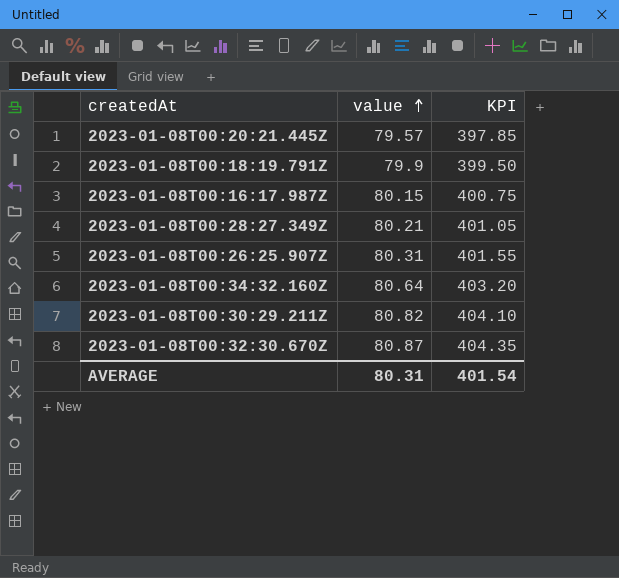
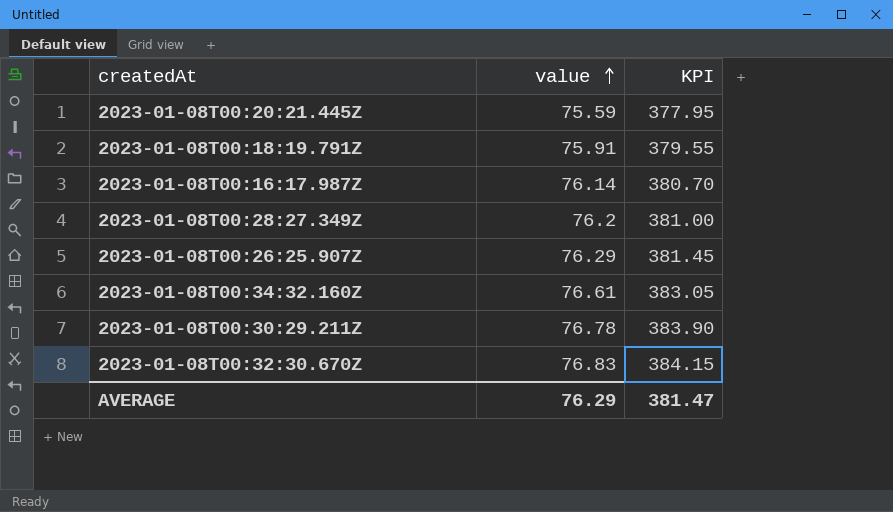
2023-01-08T00:20:21.445Z | value: 79.57 -> 75.59
2023-01-08T00:20:21.445Z | KPI: 397.85 -> 377.95
2023-01-08T00:18:19.791Z | value: 79.9 -> 75.91
2023-01-08T00:18:19.791Z | KPI: 399.50 -> 379.55
2023-01-08T00:16:17.987Z | value: 80.15 -> 76.14
2023-01-08T00:16:17.987Z | KPI: 400.75 -> 380.70
2023-01-08T00:28:27.349Z | value: 80.21 -> 76.2
2023-01-08T00:28:27.349Z | KPI: 401.05 -> 381.00
2023-01-08T00:26:25.907Z | value: 80.31 -> 76.29
2023-01-08T00:26:25.907Z | KPI: 401.55 -> 381.45
2023-01-08T00:34:32.160Z | value: 80.64 -> 76.61
2023-01-08T00:34:32.160Z | KPI: 403.20 -> 383.05
2023-01-08T00:30:29.211Z | value: 80.82 -> 76.78
2023-01-08T00:30:29.211Z | KPI: 404.10 -> 383.90
2023-01-08T00:32:30.670Z | value: 80.87 -> 76.83
2023-01-08T00:32:30.670Z | KPI: 404.35 -> 384.15
AVERAGE | value: 80.31 -> 76.29
AVERAGE | KPI: 401.54 -> 381.47

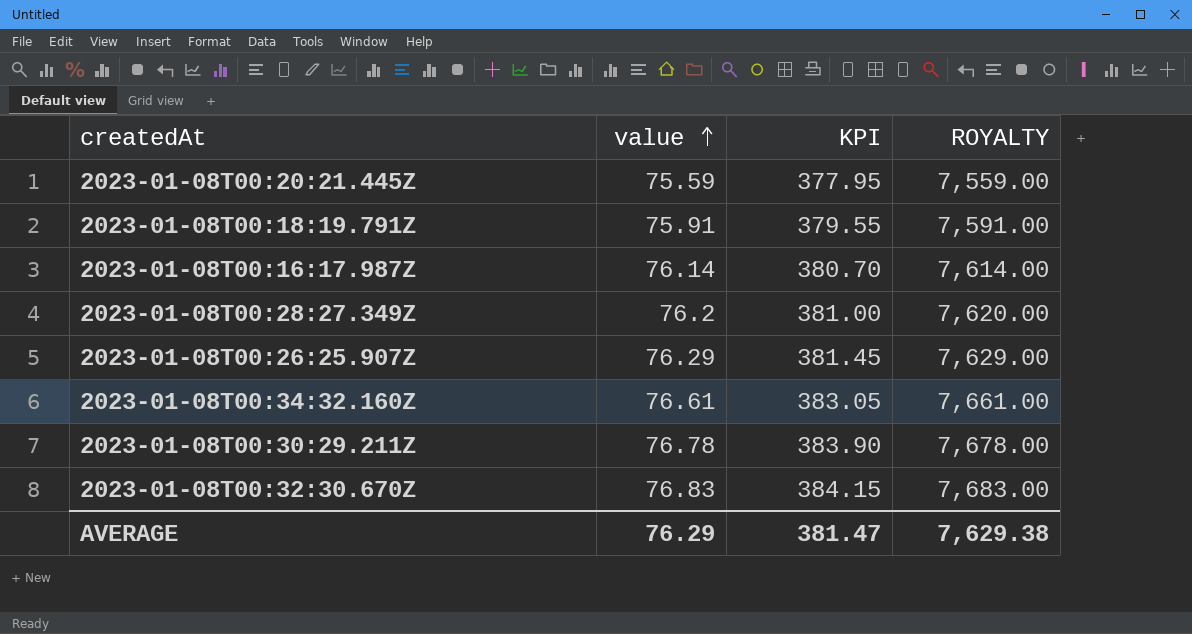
column ROYALTY | formula: none -> [value] * 100

